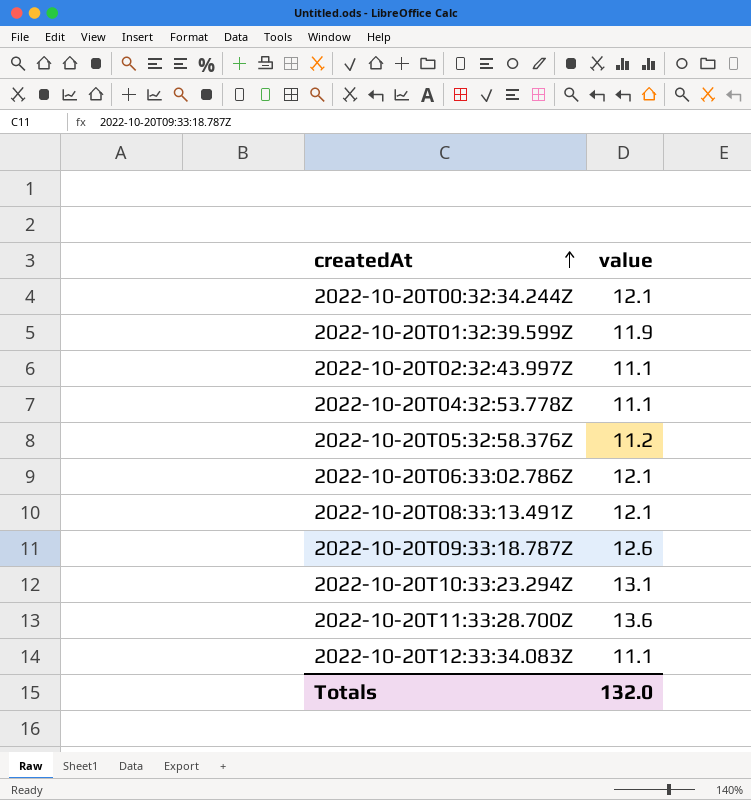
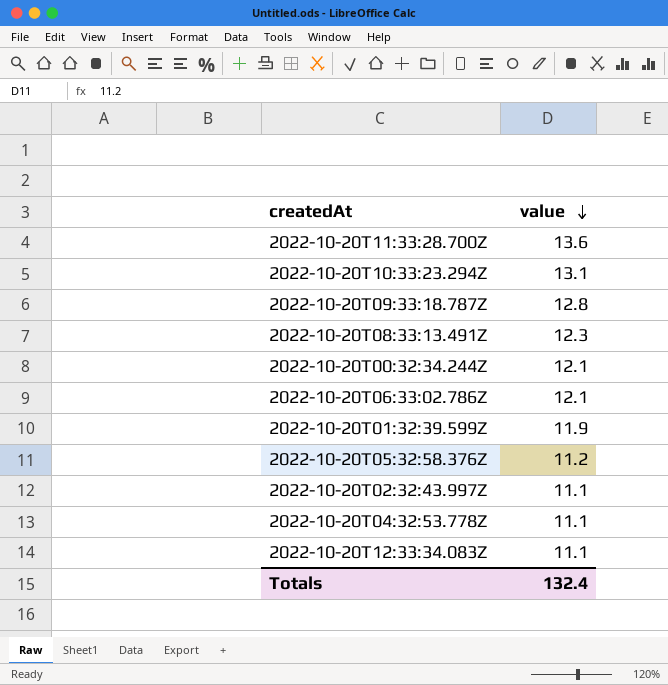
row order: createdAt ascending -> value descending
2022-10-20T09:33:18.787Z | value: 12.6 -> 12.8
2022-10-20T08:33:13.491Z | value: 12.1 -> 12.3
Totals | value: 132.0 -> 132.4

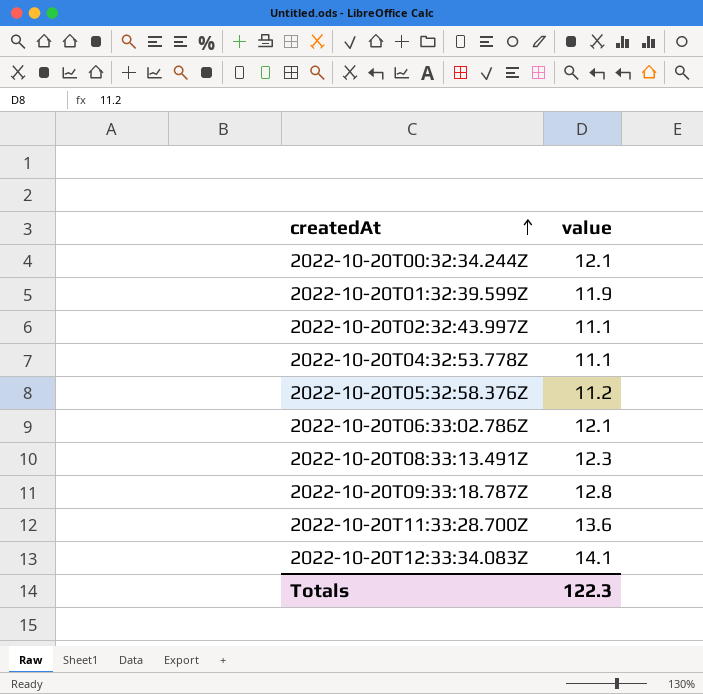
row order: value descending -> createdAt ascending
row 2022-10-20T10:33:23.294Z: 13.1 -> none
2022-10-20T12:33:34.083Z | value: 11.1 -> 14.1
Totals | value: 132.4 -> 122.3

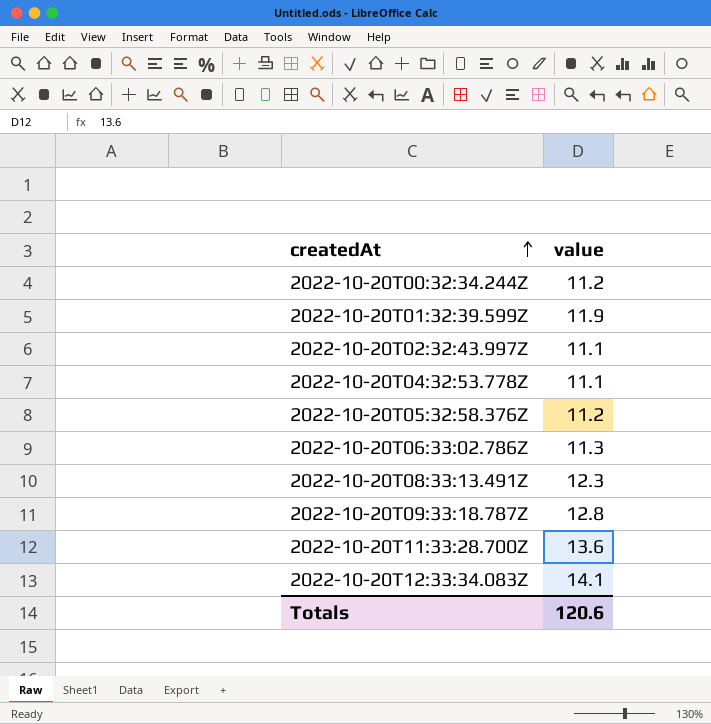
2022-10-20T00:32:34.244Z | value: 12.1 -> 11.2
2022-10-20T06:33:02.786Z | value: 12.1 -> 11.3
Totals | value: 122.3 -> 120.6

